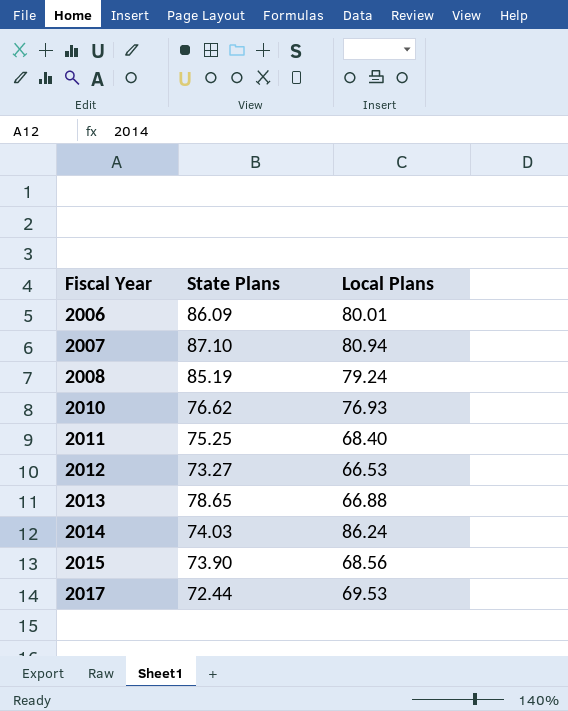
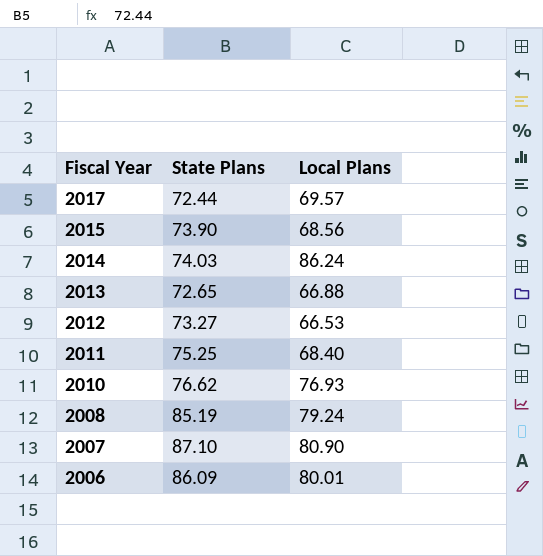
row order: Fiscal Year ascending -> Fiscal Year descending
2017 | Local Plans: 69.53 -> 69.57
2013 | State Plans: 78.65 -> 72.65
2007 | Local Plans: 80.94 -> 80.90

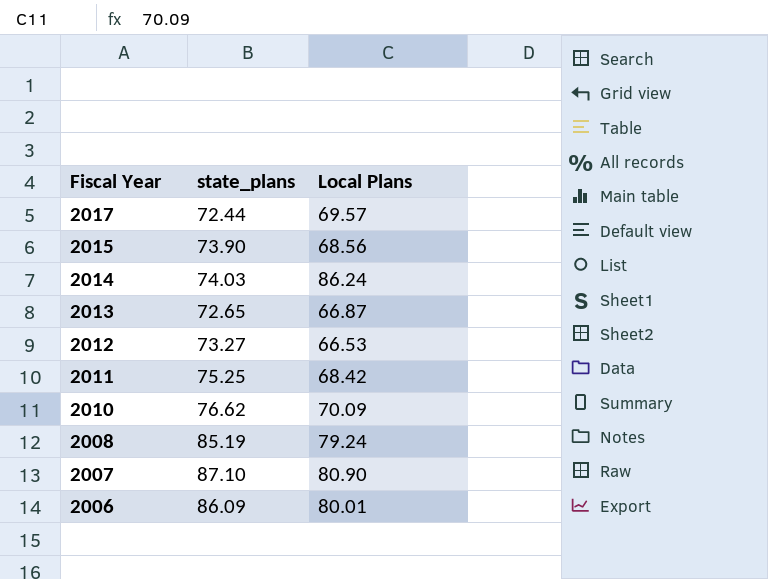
column name: State Plans -> state_plans
2013 | Local Plans: 66.88 -> 66.87
2011 | Local Plans: 68.40 -> 68.42
2010 | Local Plans: 76.93 -> 70.09

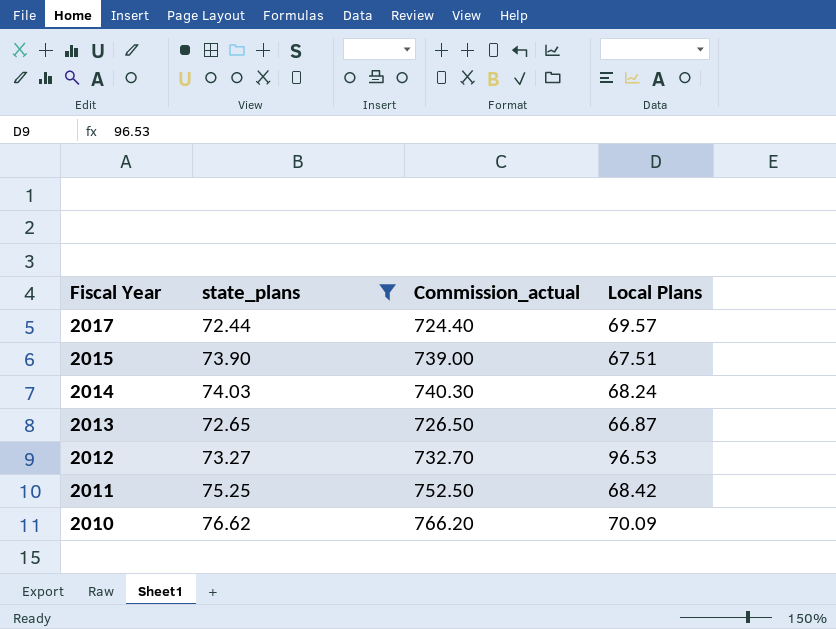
filter: none -> state_plans <= 76.62
column Commission_actual | formula: none -> [state_plans] * 10
2015 | Local Plans: 68.56 -> 67.51
2014 | Local Plans: 86.24 -> 68.24
2012 | Local Plans: 66.53 -> 96.53

